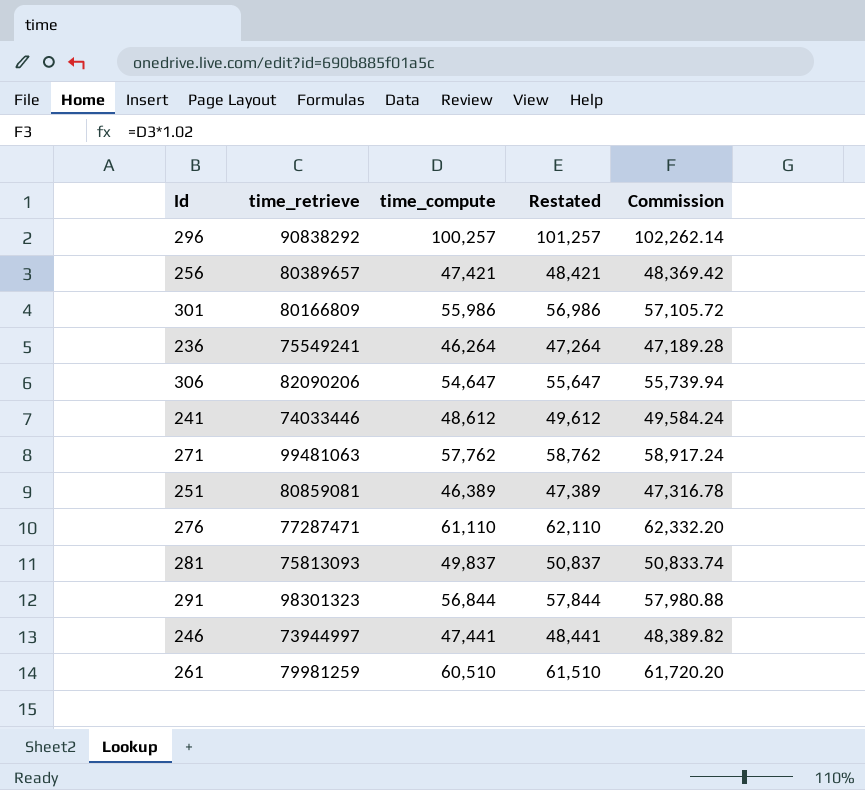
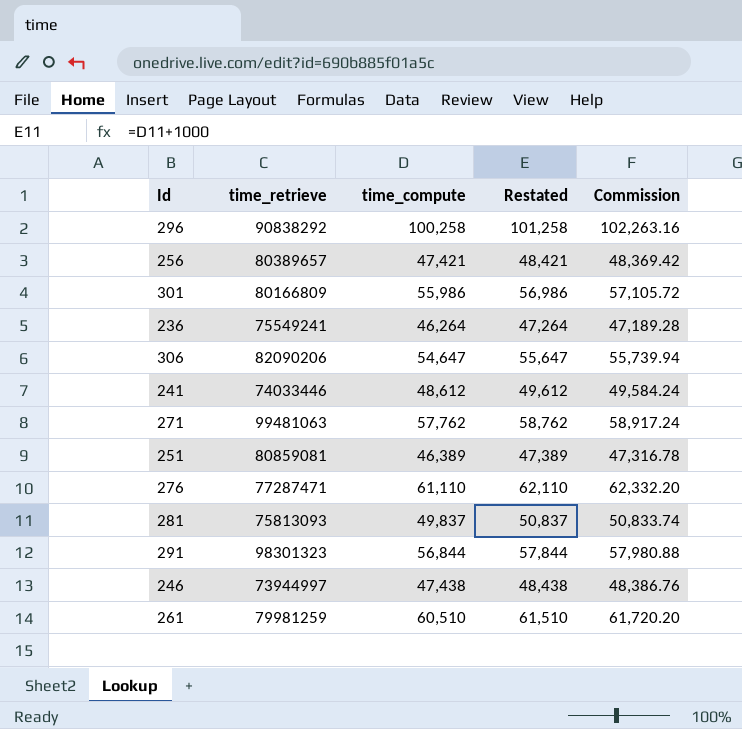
296 | time_compute: 100,257 -> 100,258
296 | Restated: 101,257 -> 101,258
296 | Commission: 102,262.14 -> 102,263.16
246 | time_compute: 47,441 -> 47,438
246 | Restated: 48,441 -> 48,438
246 | Commission: 48,389.82 -> 48,386.76

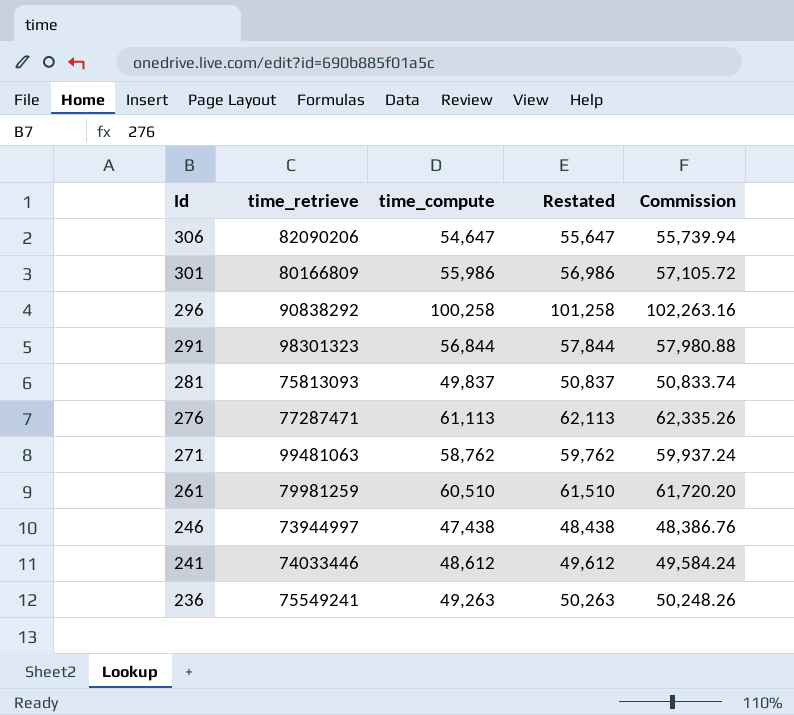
row order: none -> Id descending
row 256: 80389657 | 47,421 | 48,421 | 48,369.42 -> none
row 251: 80859081 | 46,389 | 47,389 | 47,316.78 -> none
276 | time_compute: 61,110 -> 61,113
276 | Restated: 62,110 -> 62,113
276 | Commission: 62,332.20 -> 62,335.26
271 | time_compute: 57,762 -> 58,762
271 | Restated: 58,762 -> 59,762
271 | Commission: 58,917.24 -> 59,937.24
236 | time_compute: 46,264 -> 49,263
236 | Restated: 47,264 -> 50,263
236 | Commission: 47,189.28 -> 50,248.26

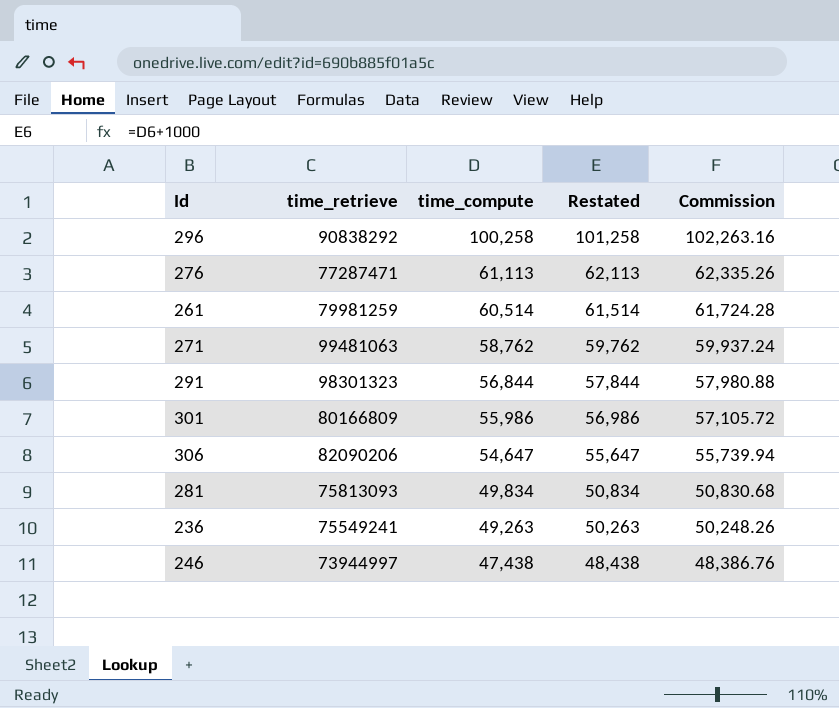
row order: Id descending -> time_compute descending
row 241: 74033446 | 48,612 | 49,612 | 49,584.24 -> none
261 | time_compute: 60,510 -> 60,514
261 | Restated: 61,510 -> 61,514
261 | Commission: 61,720.20 -> 61,724.28
281 | time_compute: 49,837 -> 49,834
281 | Restated: 50,837 -> 50,834
281 | Commission: 50,833.74 -> 50,830.68

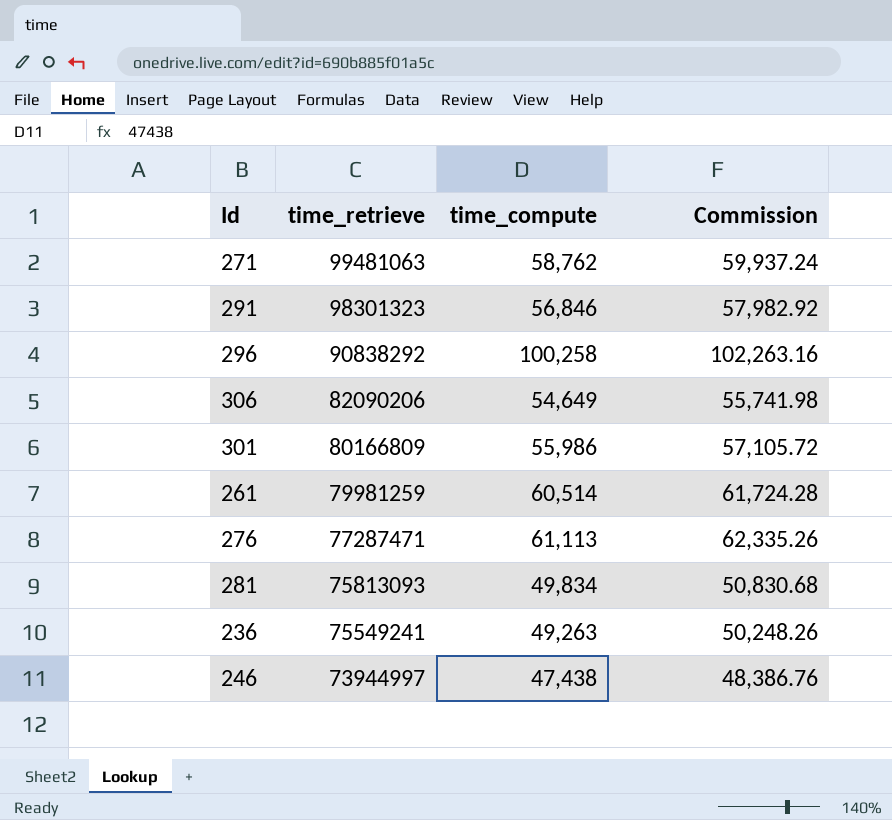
row order: time_compute descending -> time_retrieve descending
column Restated | formula: [time_compute] + 1000 -> none
291 | time_compute: 56,844 -> 56,846
291 | Commission: 57,980.88 -> 57,982.92
306 | time_compute: 54,647 -> 54,649
306 | Commission: 55,739.94 -> 55,741.98

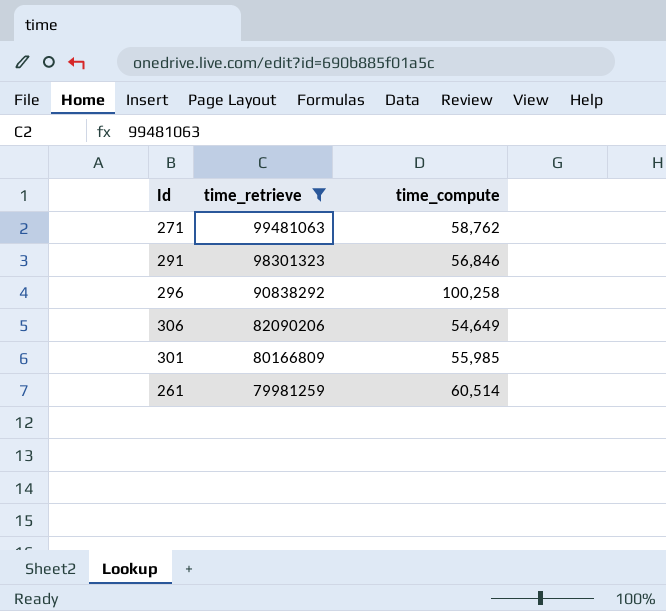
filter: none -> time_retrieve >= 79981259
column Commission | formula: [time_compute] * 1.02 -> none
301 | time_compute: 55,986 -> 55,985

